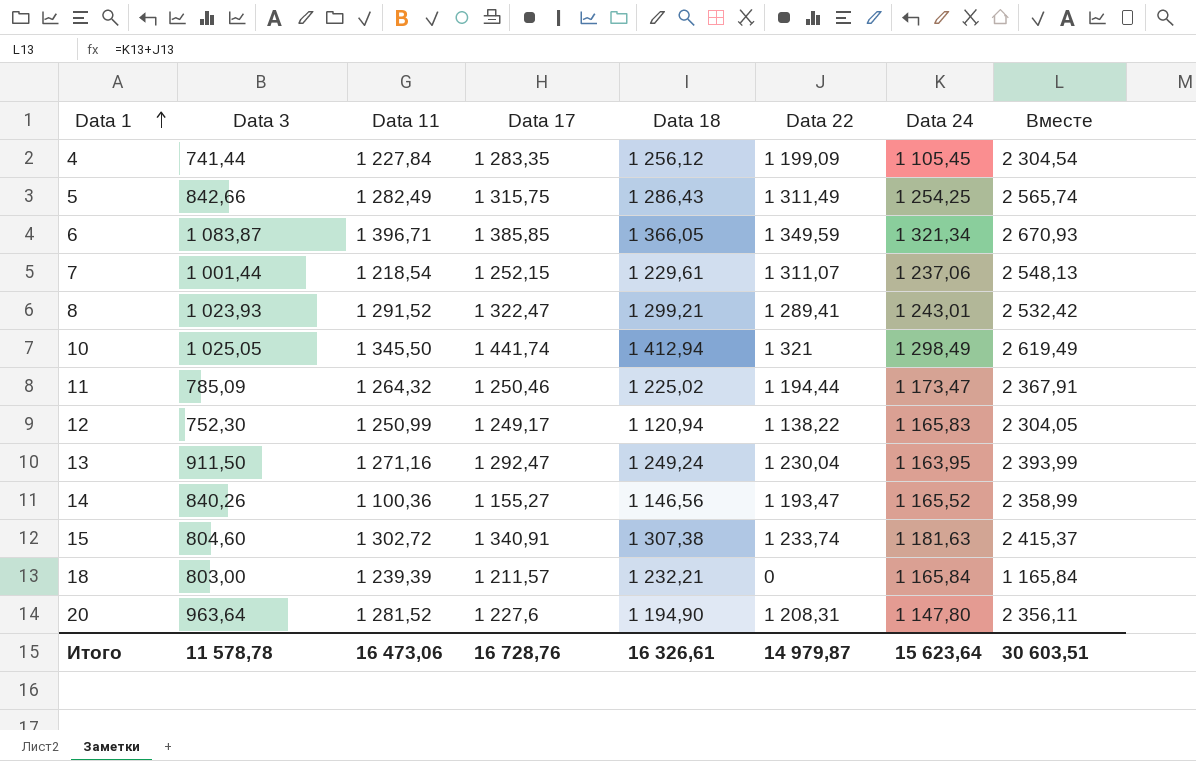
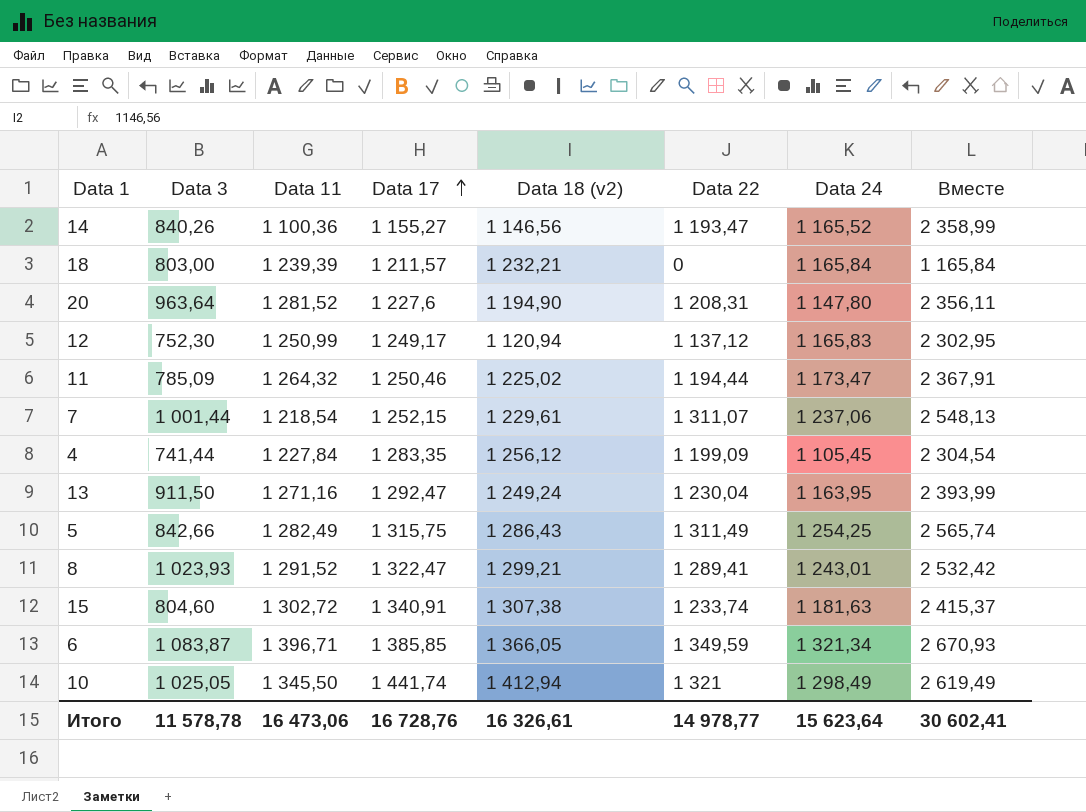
row order: Data 1 ascending -> Data 17 ascending
column name: Data 18 -> Data 18 (v2)
12 | Data 22: 1 138,22 -> 1 137,12
12 | Вместе: 2 304,05 -> 2 302,95
Итого | Data 22: 14 979,87 -> 14 978,77
Итого | Вместе: 30 603,51 -> 30 602,41

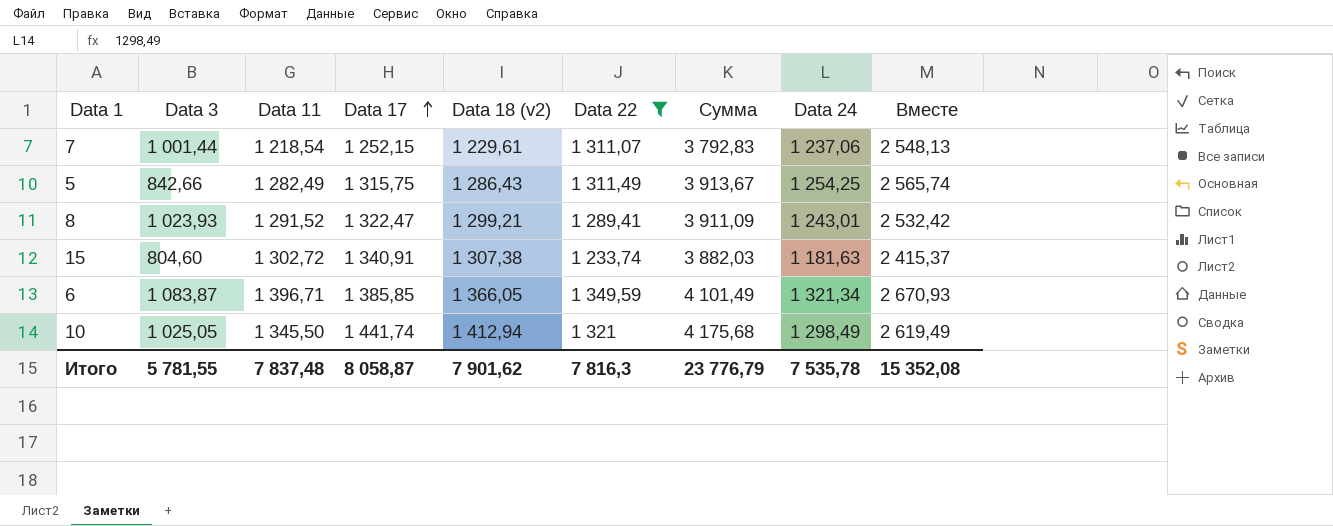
filter: none -> Data 22 >= 1 233,74
column Сумма | formula: none -> [Data 17] + [Data 18 (v2)] + [Data 22]
Итого | Data 3: 11 578,78 -> 5 781,55
Итого | Data 11: 16 473,06 -> 7 837,48
Итого | Data 17: 16 728,76 -> 8 058,87
Итого | Data 18 (v2): 16 326,61 -> 7 901,62
Итого | Data 22: 14 978,77 -> 7 816,3
Итого | Data 24: 15 623,64 -> 7 535,78
Итого | Вместе: 30 602,41 -> 15 352,08

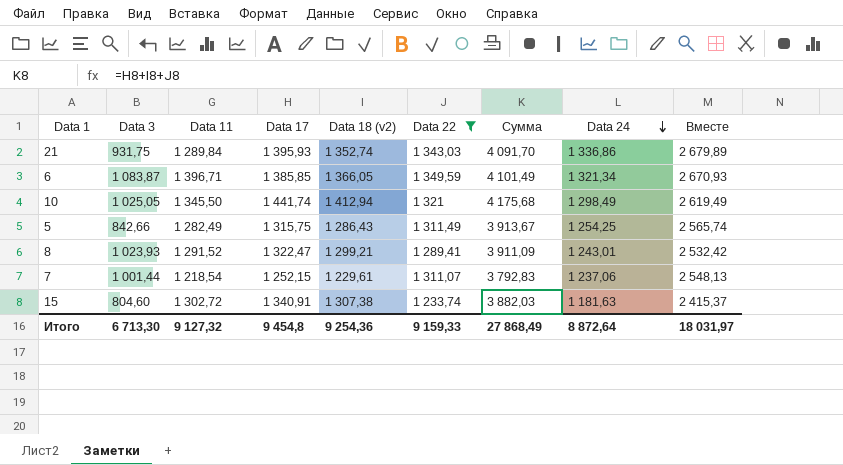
row order: Data 17 ascending -> Data 24 descending
row 21: none -> 931,75 | 1 289,84 | 1 395,93 | 1 352,74 | 1 343,03 | 4 091,70 | 1 336,86 | 2 679,89
Итого | Data 3: 5 781,55 -> 6 713,30
Итого | Data 11: 7 837,48 -> 9 127,32
Итого | Data 17: 8 058,87 -> 9 454,8
Итого | Data 18 (v2): 7 901,62 -> 9 254,36
Итого | Data 22: 7 816,3 -> 9 159,33
Итого | Сумма: 23 776,79 -> 27 868,49
Итого | Data 24: 7 535,78 -> 8 872,64
Итого | Вместе: 15 352,08 -> 18 031,97

